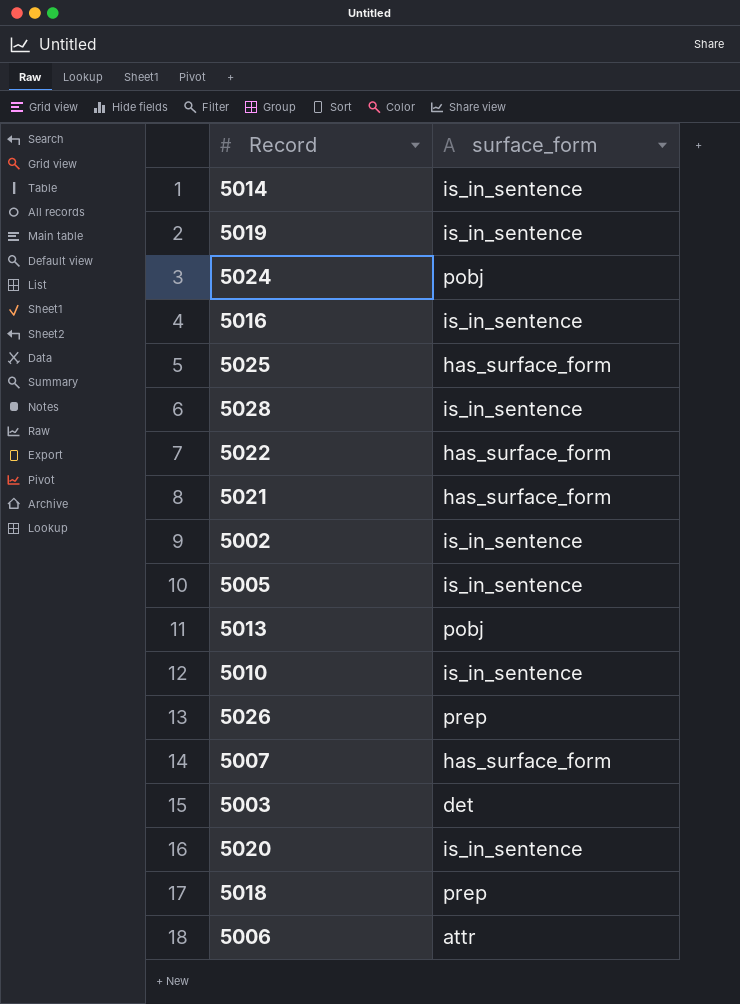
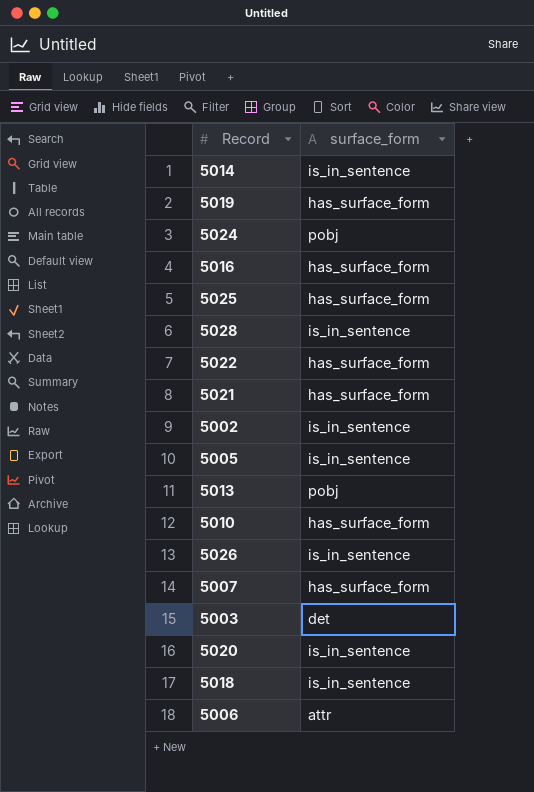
5019 | surface_form: is_in_sentence -> has_surface_form
5016 | surface_form: is_in_sentence -> has_surface_form
5010 | surface_form: is_in_sentence -> has_surface_form
5026 | surface_form: prep -> is_in_sentence
5018 | surface_form: prep -> is_in_sentence

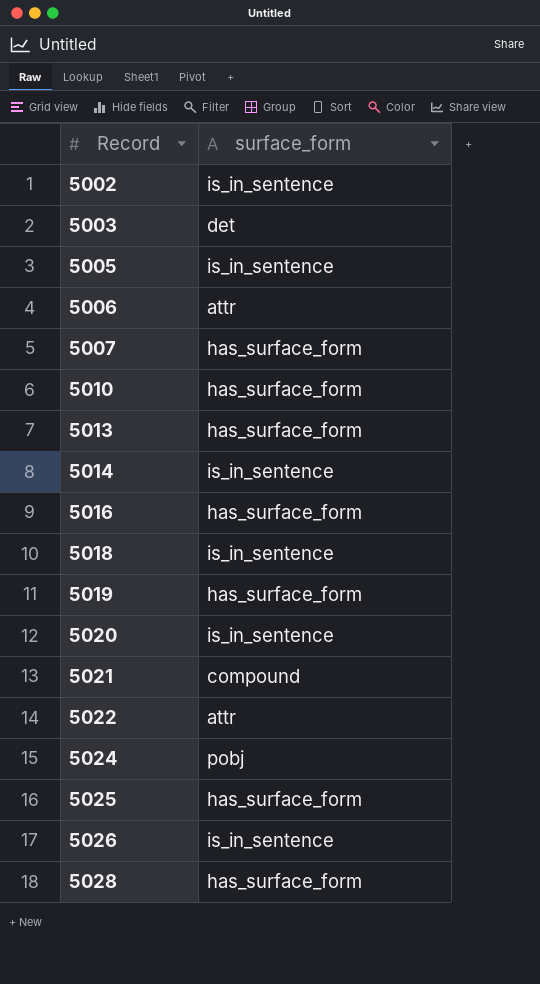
row order: none -> Record ascending
5013 | surface_form: pobj -> has_surface_form
5021 | surface_form: has_surface_form -> compound
5022 | surface_form: has_surface_form -> attr
5028 | surface_form: is_in_sentence -> has_surface_form

